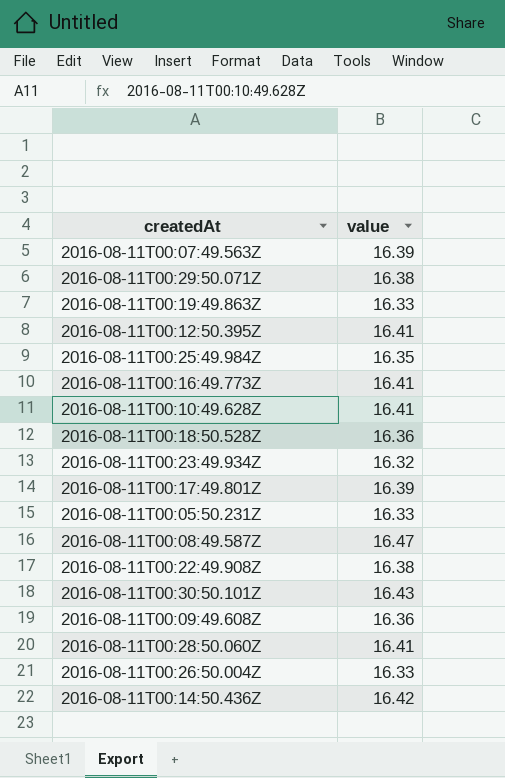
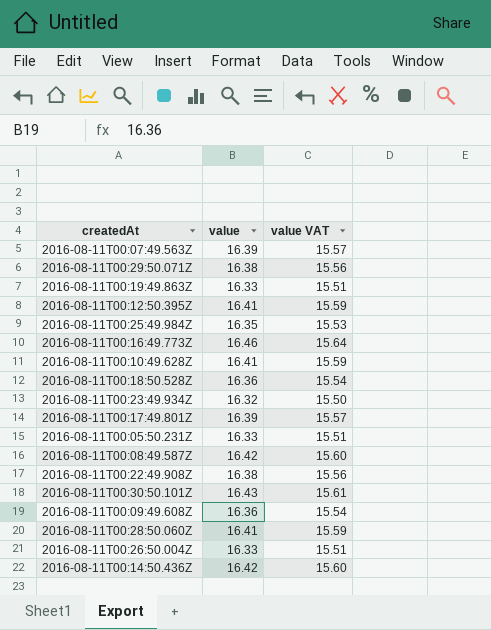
column value VAT | formula: none -> [value] * 0.95
2016-08-11T00:16:49.773Z | value: 16.41 -> 16.46
2016-08-11T00:08:49.587Z | value: 16.47 -> 16.42

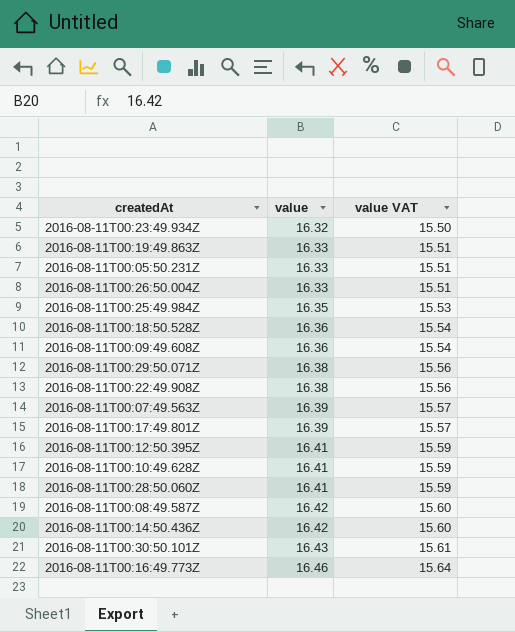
row order: none -> value ascending

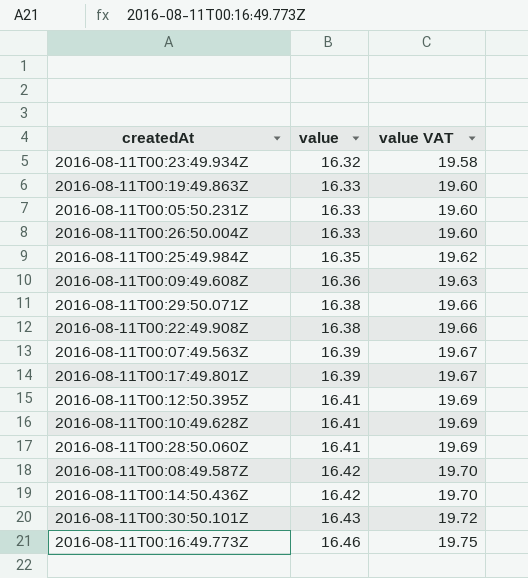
column value VAT | formula: [value] * 0.95 -> [value] * 1.2
row 2016-08-11T00:18:50.528Z: 16.36 | 15.54 -> none

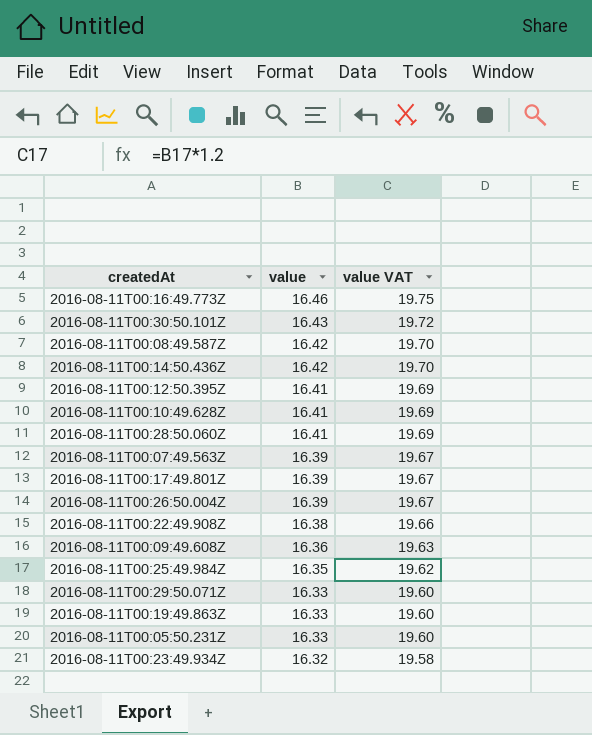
row order: value ascending -> value descending
2016-08-11T00:26:50.004Z | value: 16.33 -> 16.39
2016-08-11T00:26:50.004Z | value VAT: 19.60 -> 19.67
2016-08-11T00:29:50.071Z | value: 16.38 -> 16.33
2016-08-11T00:29:50.071Z | value VAT: 19.66 -> 19.60

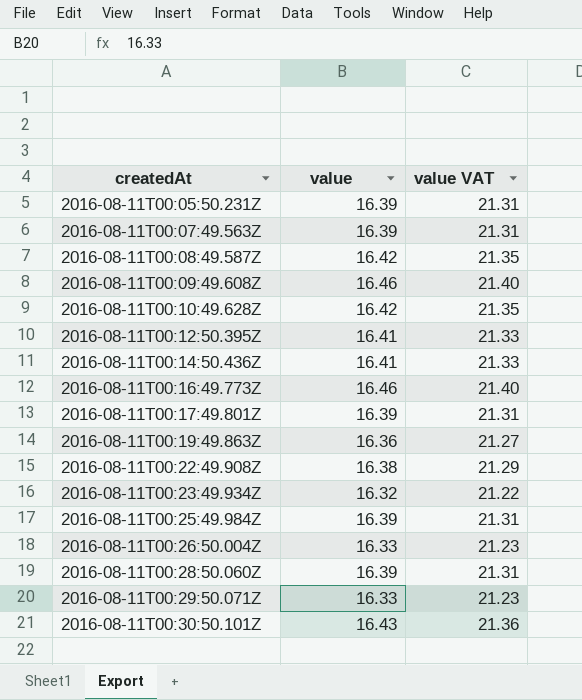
row order: value descending -> createdAt ascending
column value VAT | formula: [value] * 1.2 -> [value] * 1.3
2016-08-11T00:05:50.231Z | value: 16.33 -> 16.39
2016-08-11T00:09:49.608Z | value: 16.36 -> 16.46
2016-08-11T00:10:49.628Z | value: 16.41 -> 16.42
2016-08-11T00:14:50.436Z | value: 16.42 -> 16.41
2016-08-11T00:19:49.863Z | value: 16.33 -> 16.36
2016-08-11T00:25:49.984Z | value: 16.35 -> 16.39
2016-08-11T00:26:50.004Z | value: 16.39 -> 16.33
2016-08-11T00:28:50.060Z | value: 16.41 -> 16.39

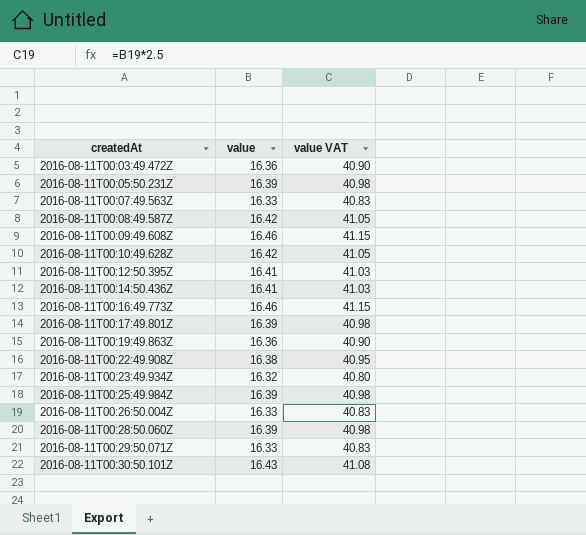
column value VAT | formula: [value] * 1.3 -> [value] * 2.5
row 2016-08-11T00:03:49.472Z: none -> 16.36 | 40.90
2016-08-11T00:07:49.563Z | value: 16.39 -> 16.33

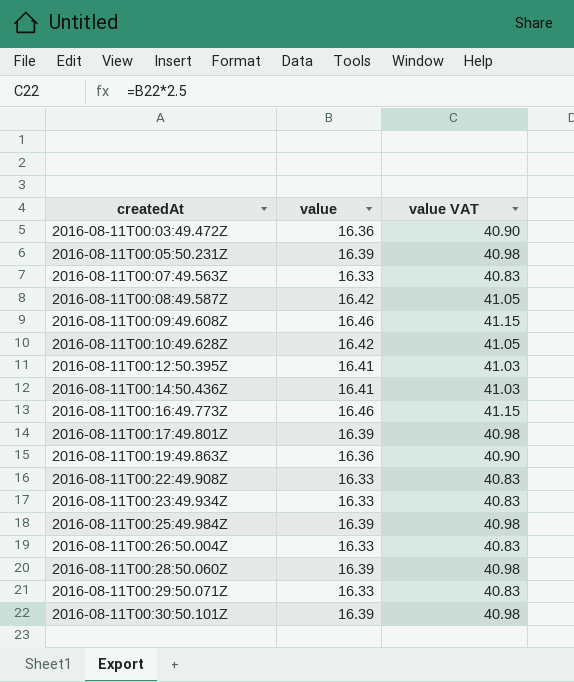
2016-08-11T00:22:49.908Z | value: 16.38 -> 16.33
2016-08-11T00:22:49.908Z | value VAT: 40.95 -> 40.83
2016-08-11T00:23:49.934Z | value: 16.32 -> 16.33
2016-08-11T00:23:49.934Z | value VAT: 40.80 -> 40.83
2016-08-11T00:30:50.101Z | value: 16.43 -> 16.39
2016-08-11T00:30:50.101Z | value VAT: 41.08 -> 40.98

